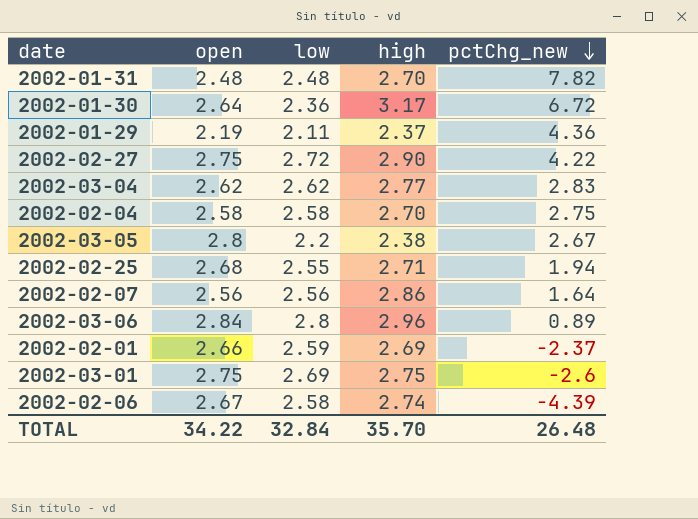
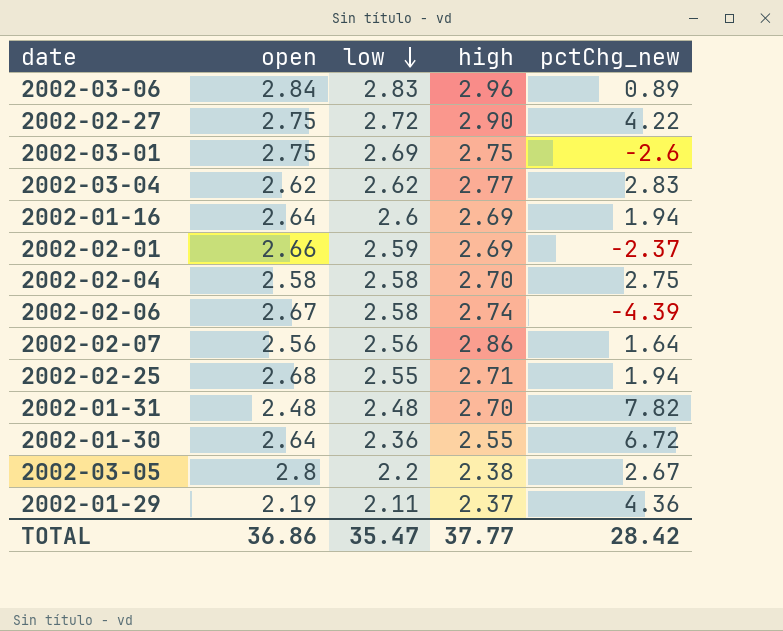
row order: pctChg_new descending -> low descending
2002-03-06 | low: 2.8 -> 2.83
row 2002-01-16: none -> 2.64 | 2.6 | 2.69 | 1.94
2002-01-30 | high: 3.17 -> 2.55
TOTAL | open: 34.22 -> 36.86
TOTAL | low: 32.84 -> 35.47
TOTAL | high: 35.70 -> 37.77
TOTAL | pctChg_new: 26.48 -> 28.42

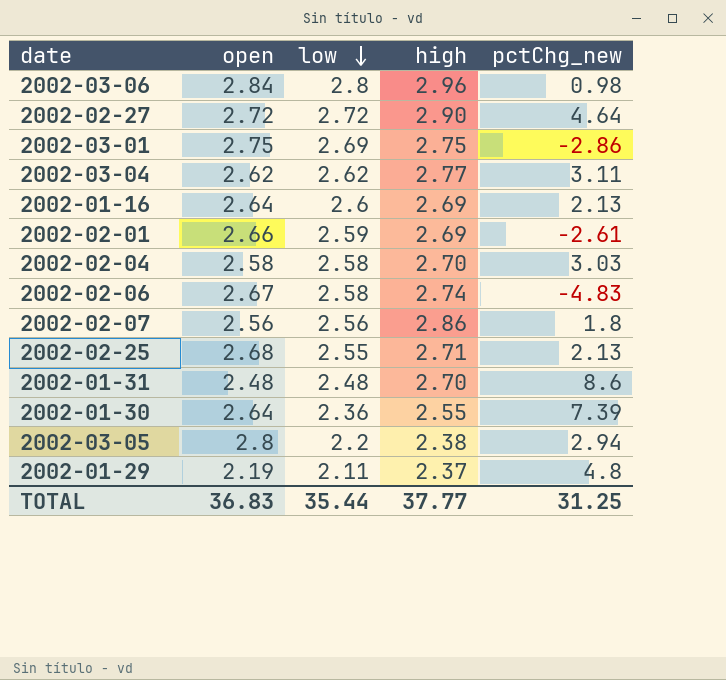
2002-03-06 | low: 2.83 -> 2.8
2002-03-06 | pctChg_new: 0.89 -> 0.98
2002-02-27 | open: 2.75 -> 2.72
2002-02-27 | pctChg_new: 4.22 -> 4.64
2002-03-01 | pctChg_new: -2.6 -> -2.86
2002-03-04 | pctChg_new: 2.83 -> 3.11
2002-01-16 | pctChg_new: 1.94 -> 2.13
2002-02-01 | pctChg_new: -2.37 -> -2.61
2002-02-04 | pctChg_new: 2.75 -> 3.03
2002-02-06 | pctChg_new: -4.39 -> -4.83
2002-02-07 | pctChg_new: 1.64 -> 1.8
2002-02-25 | pctChg_new: 1.94 -> 2.13
2002-01-31 | pctChg_new: 7.82 -> 8.6
2002-01-30 | pctChg_new: 6.72 -> 7.39
2002-03-05 | pctChg_new: 2.67 -> 2.94
2002-01-29 | pctChg_new: 4.36 -> 4.8
TOTAL | open: 36.86 -> 36.83
TOTAL | low: 35.47 -> 35.44
TOTAL | pctChg_new: 28.42 -> 31.25

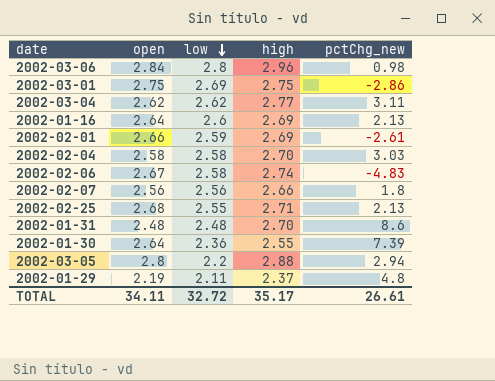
row 2002-02-27: 2.72 | 2.72 | 2.90 | 4.64 -> none
2002-02-07 | high: 2.86 -> 2.66
2002-03-05 | high: 2.38 -> 2.88
TOTAL | open: 36.83 -> 34.11
TOTAL | low: 35.44 -> 32.72
TOTAL | high: 37.77 -> 35.17
TOTAL | pctChg_new: 31.25 -> 26.61

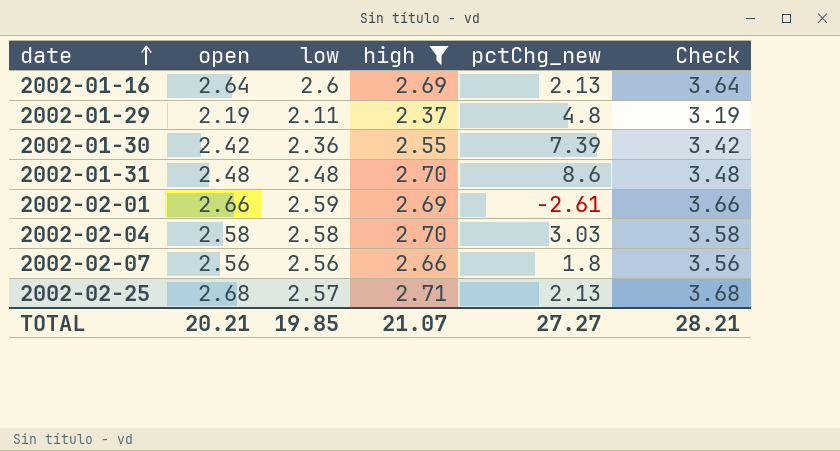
filter: none -> high <= 2.71
row order: low descending -> date ascending
column Check | formula: none -> [open] + 1
2002-01-30 | open: 2.64 -> 2.42
2002-02-25 | low: 2.55 -> 2.57
TOTAL | open: 34.11 -> 20.21
TOTAL | low: 32.72 -> 19.85
TOTAL | high: 35.17 -> 21.07
TOTAL | pctChg_new: 26.61 -> 27.27

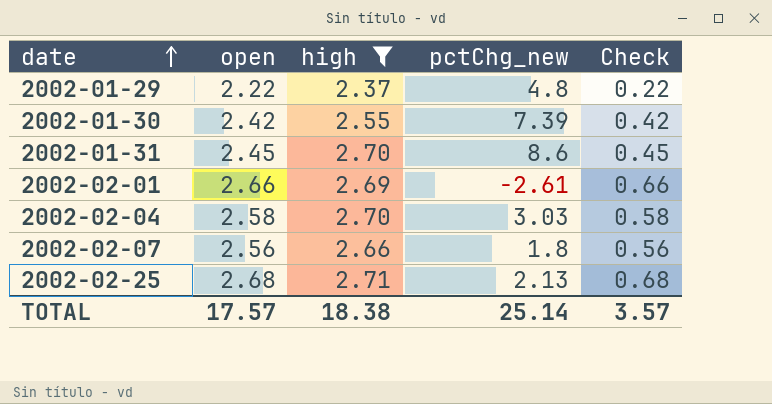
column low | position: 3 -> none
column Check | formula: [open] + 1 -> [open] - 2
row 2002-01-16: 2.64 | 2.6 | 2.69 | 2.13 | 3.64 -> none
2002-01-29 | open: 2.19 -> 2.22
2002-01-31 | open: 2.48 -> 2.45
TOTAL | open: 20.21 -> 17.57
TOTAL | high: 21.07 -> 18.38
TOTAL | pctChg_new: 27.27 -> 25.14
TOTAL | Check: 28.21 -> 3.57

